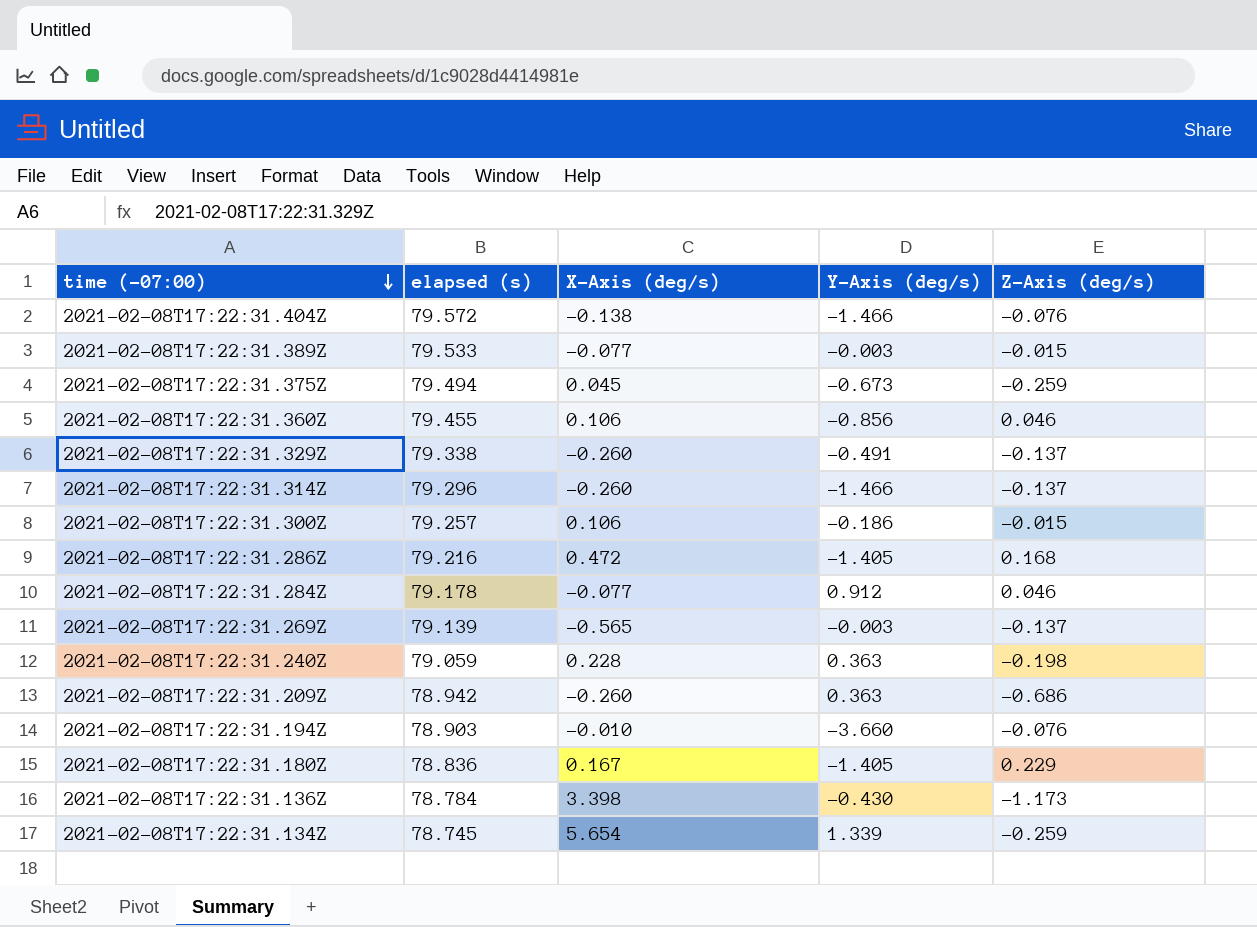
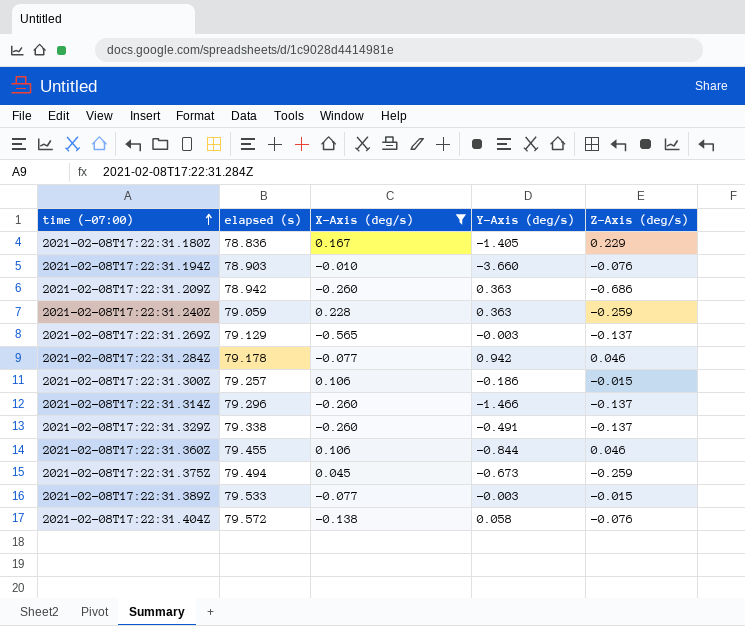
filter: none -> X-Axis (deg/s) <= 0.228
row order: time (-07:00) descending -> time (-07:00) ascending
2021-02-08T17:22:31.240Z | Z-Axis (deg/s): -0.198 -> -0.259
2021-02-08T17:22:31.269Z | elapsed (s): 79.139 -> 79.129
2021-02-08T17:22:31.284Z | Y-Axis (deg/s): 0.912 -> 0.942
2021-02-08T17:22:31.360Z | Y-Axis (deg/s): -0.856 -> -0.844
2021-02-08T17:22:31.404Z | Y-Axis (deg/s): -1.466 -> 0.058

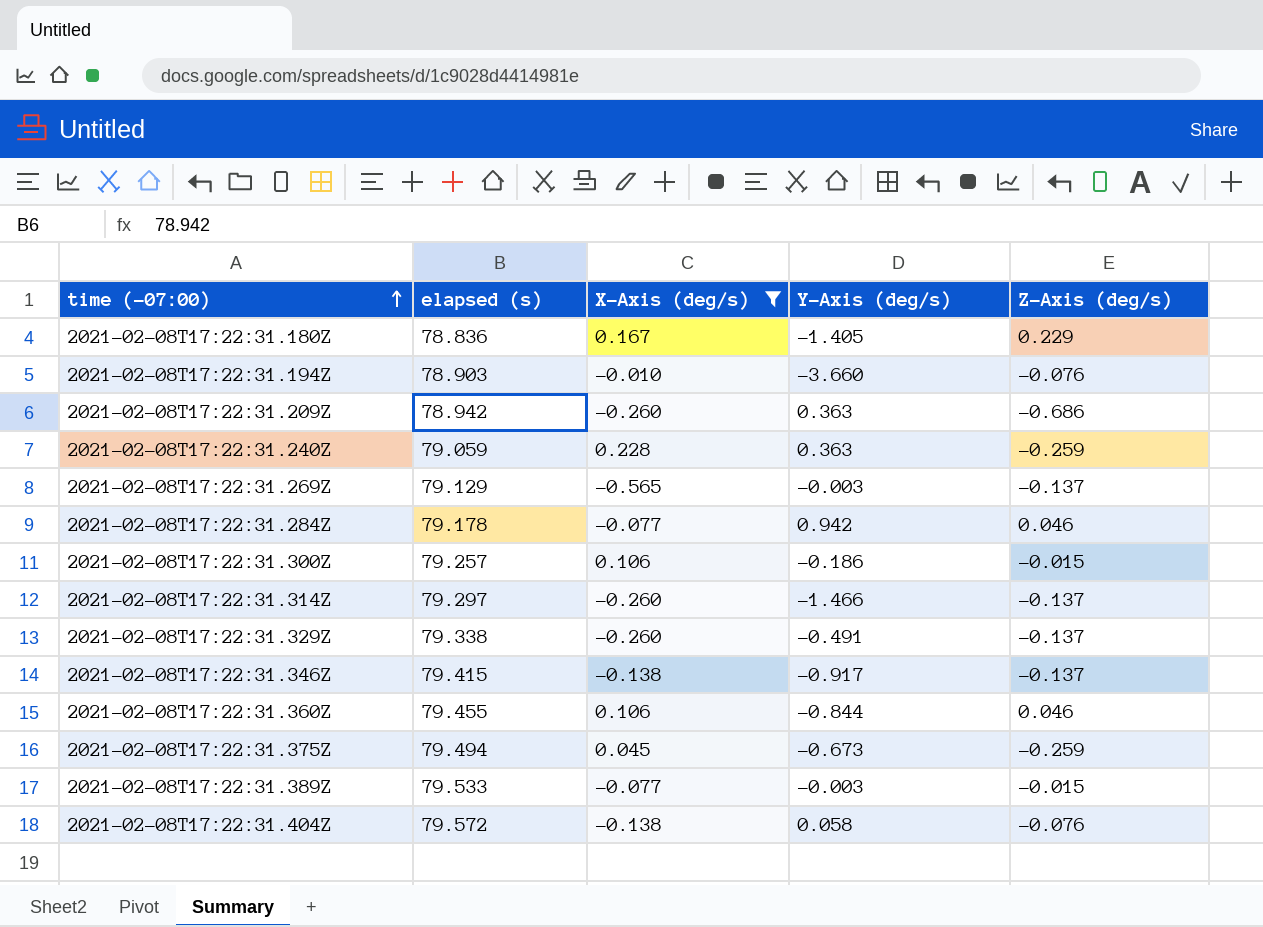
2021-02-08T17:22:31.314Z | elapsed (s): 79.296 -> 79.297
row 2021-02-08T17:22:31.346Z: none -> 79.415 | -0.138 | -0.917 | -0.137

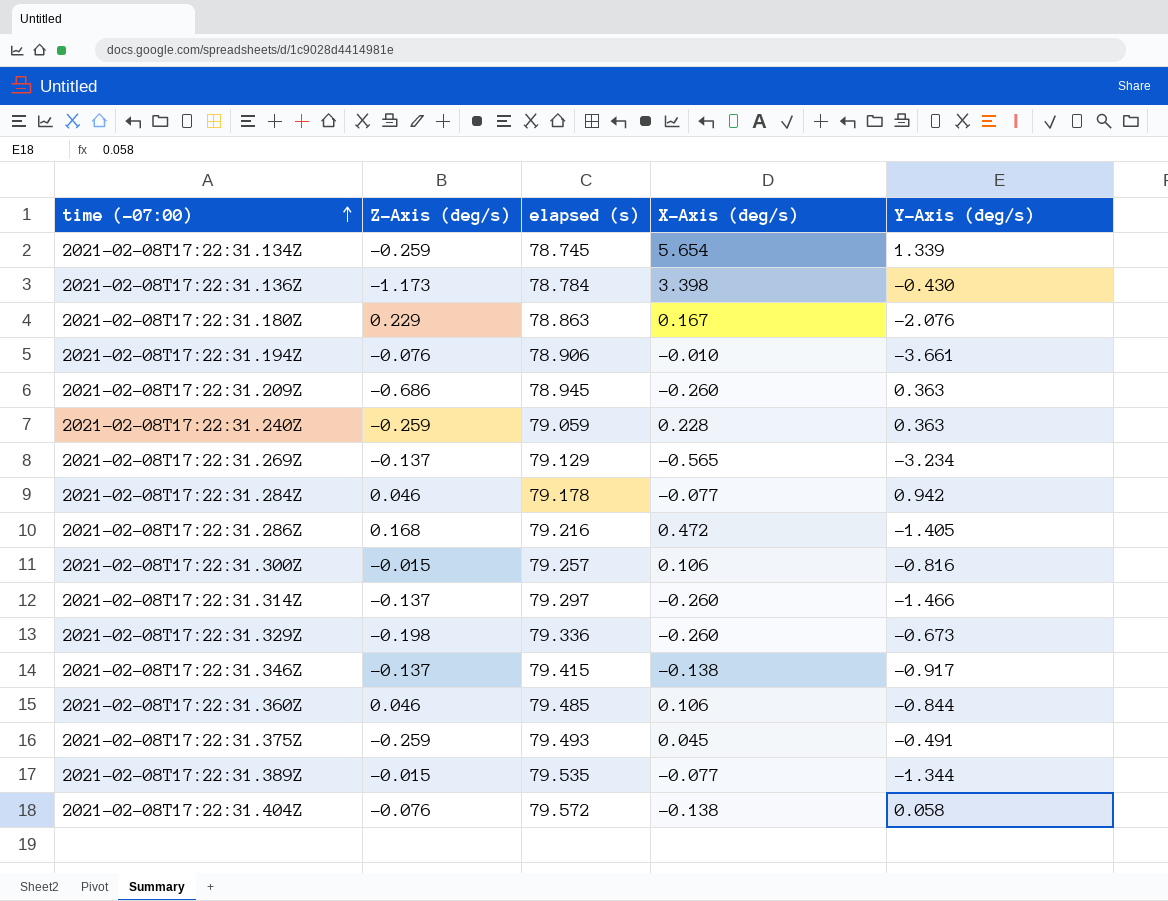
filter: X-Axis (deg/s) <= 0.228 -> none
column Z-Axis (deg/s) | position: 5 -> 2
2021-02-08T17:22:31.180Z | elapsed (s): 78.836 -> 78.863
2021-02-08T17:22:31.180Z | Y-Axis (deg/s): -1.405 -> -2.076
2021-02-08T17:22:31.194Z | elapsed (s): 78.903 -> 78.906
2021-02-08T17:22:31.194Z | Y-Axis (deg/s): -3.660 -> -3.661
2021-02-08T17:22:31.209Z | elapsed (s): 78.942 -> 78.945
2021-02-08T17:22:31.269Z | Y-Axis (deg/s): -0.003 -> -3.234
2021-02-08T17:22:31.300Z | Y-Axis (deg/s): -0.186 -> -0.816
2021-02-08T17:22:31.329Z | Z-Axis (deg/s): -0.137 -> -0.198
2021-02-08T17:22:31.329Z | elapsed (s): 79.338 -> 79.336
2021-02-08T17:22:31.329Z | Y-Axis (deg/s): -0.491 -> -0.673
2021-02-08T17:22:31.360Z | elapsed (s): 79.455 -> 79.485
2021-02-08T17:22:31.375Z | elapsed (s): 79.494 -> 79.493
2021-02-08T17:22:31.375Z | Y-Axis (deg/s): -0.673 -> -0.491
2021-02-08T17:22:31.389Z | elapsed (s): 79.533 -> 79.535
2021-02-08T17:22:31.389Z | Y-Axis (deg/s): -0.003 -> -1.344

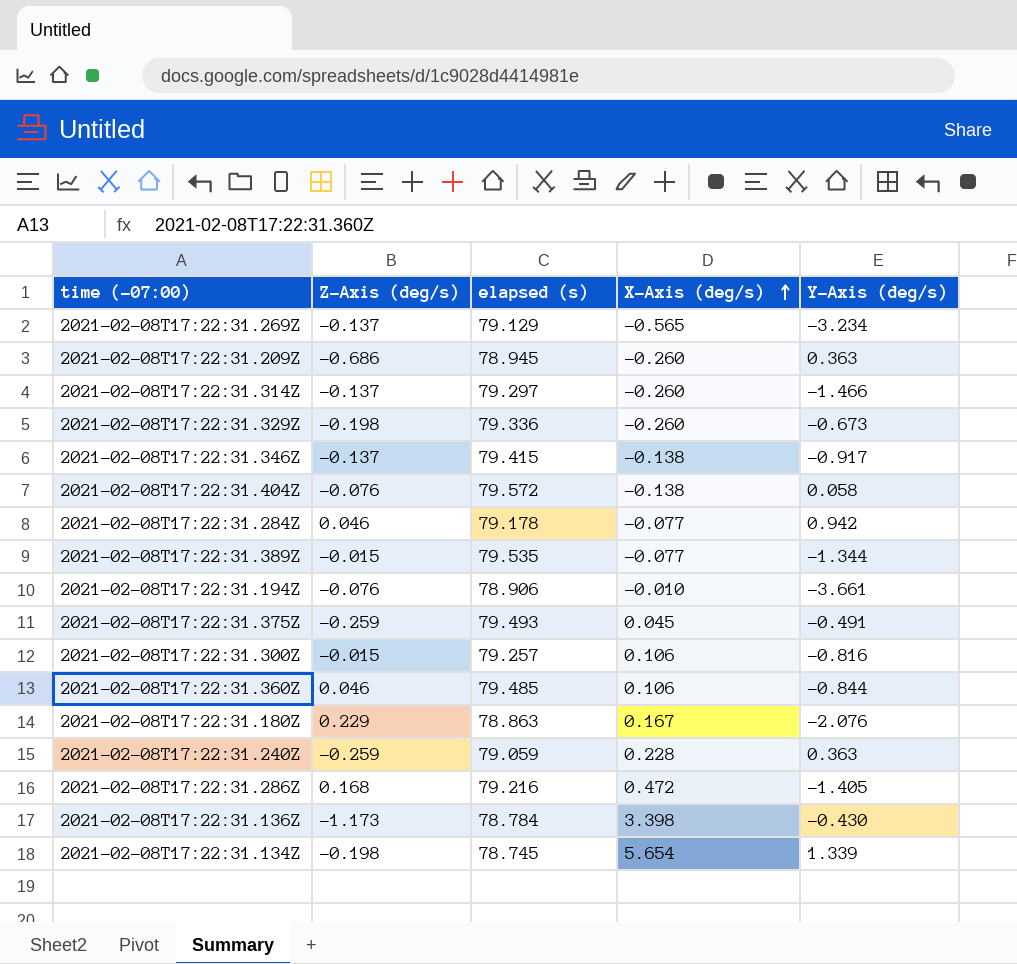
row order: time (-07:00) ascending -> X-Axis (deg/s) ascending
2021-02-08T17:22:31.134Z | Z-Axis (deg/s): -0.259 -> -0.198

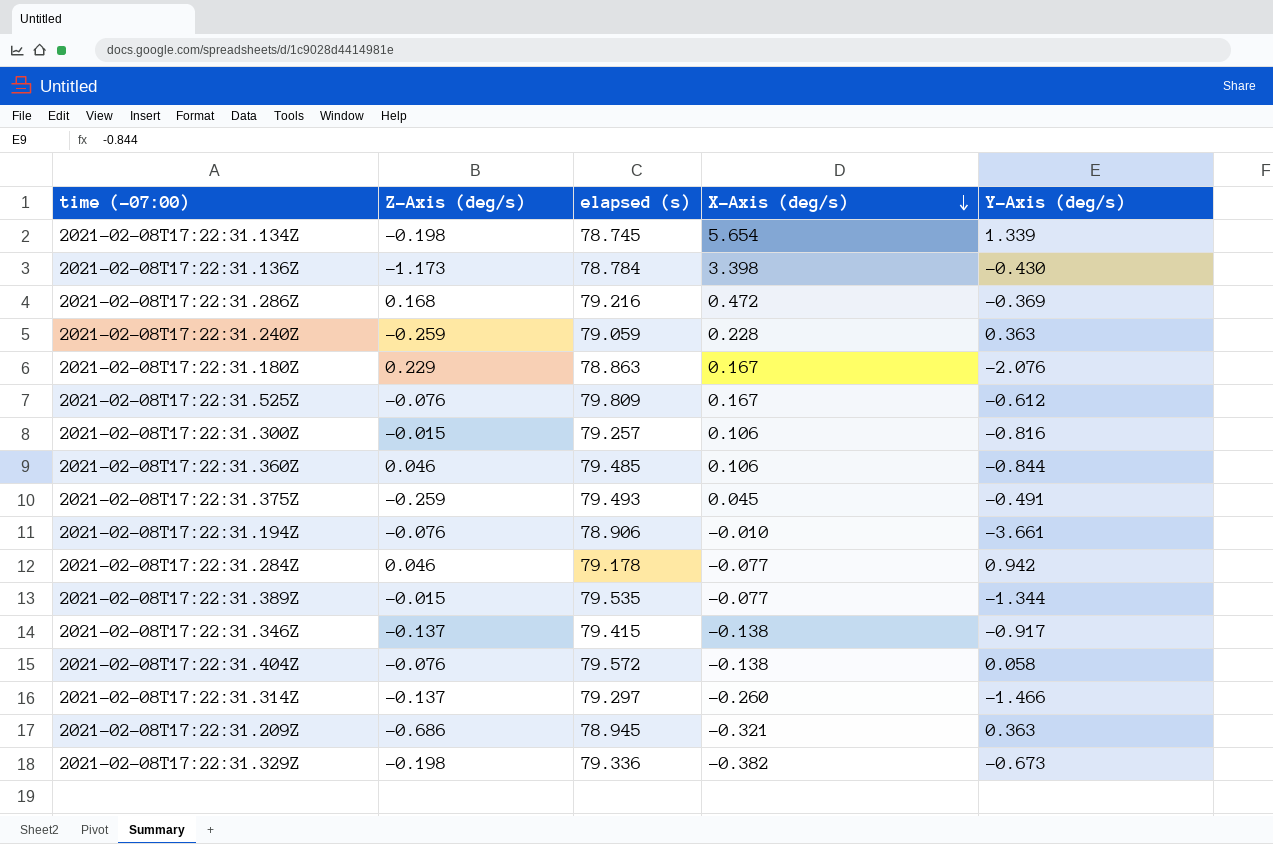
row order: X-Axis (deg/s) ascending -> X-Axis (deg/s) descending
row 2021-02-08T17:22:31.269Z: -0.137 | 79.129 | -0.565 | -3.234 -> none
2021-02-08T17:22:31.286Z | Y-Axis (deg/s): -1.405 -> -0.369
row 2021-02-08T17:22:31.525Z: none -> -0.076 | 79.809 | 0.167 | -0.612
2021-02-08T17:22:31.209Z | X-Axis (deg/s): -0.260 -> -0.321
2021-02-08T17:22:31.329Z | X-Axis (deg/s): -0.260 -> -0.382

